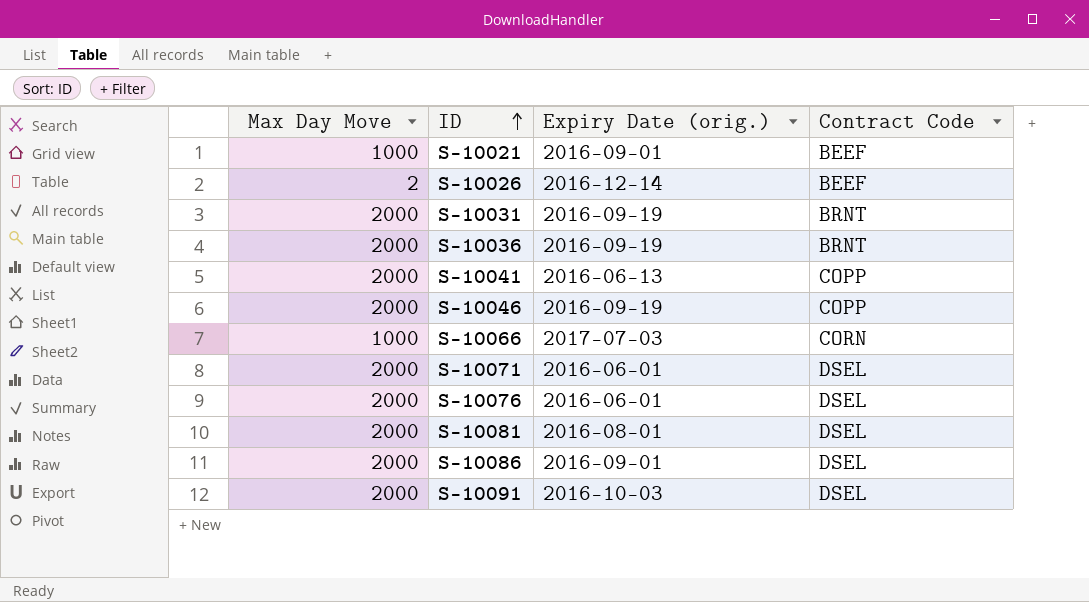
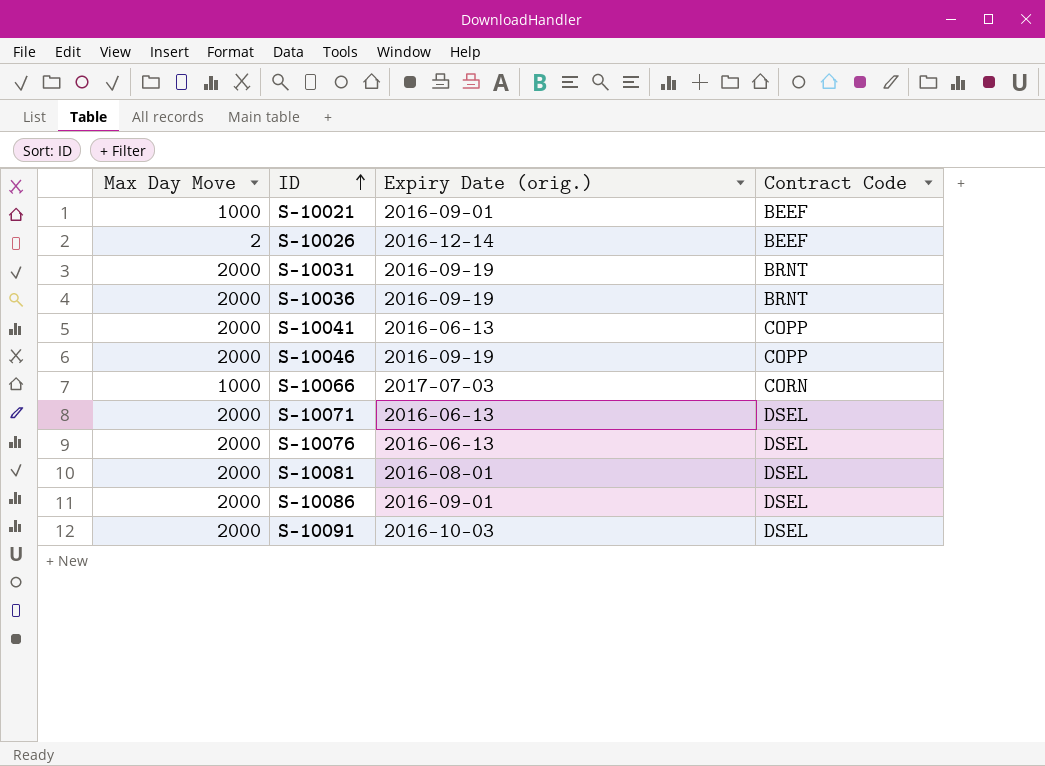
S-10071 | Expiry Date (orig.): 2016-06-01 -> 2016-06-13
S-10076 | Expiry Date (orig.): 2016-06-01 -> 2016-06-13

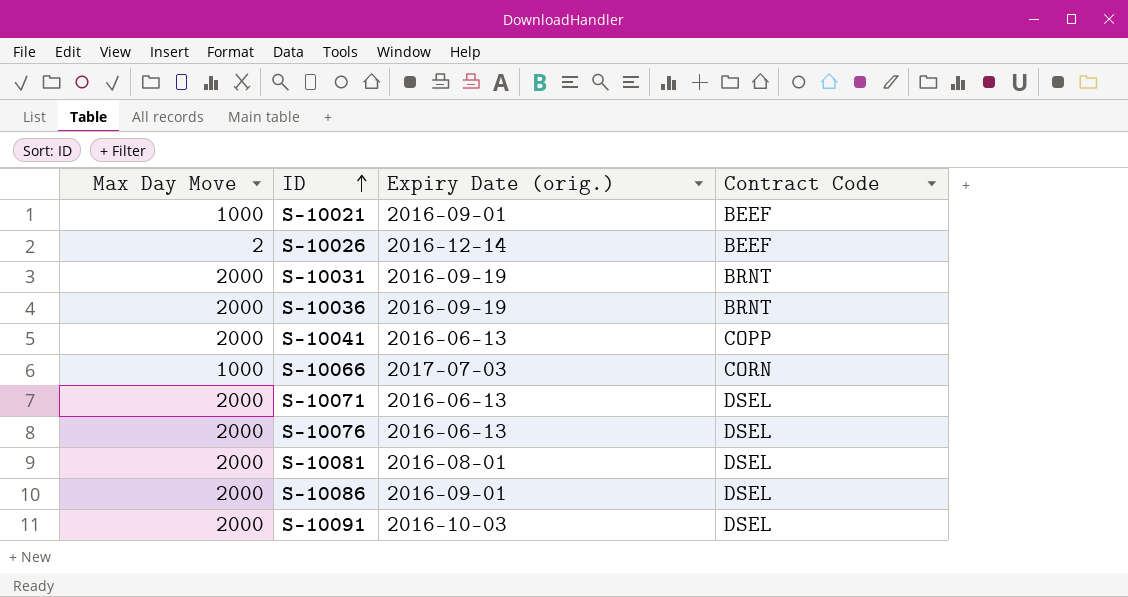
row S-10046: 2000 | 2016-09-19 | COPP -> none

